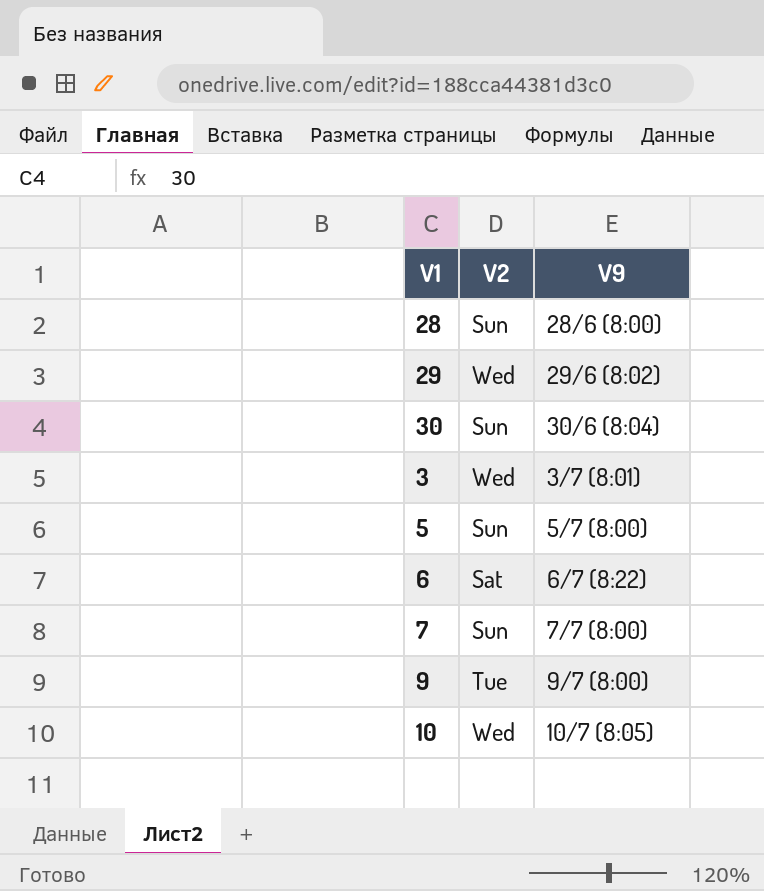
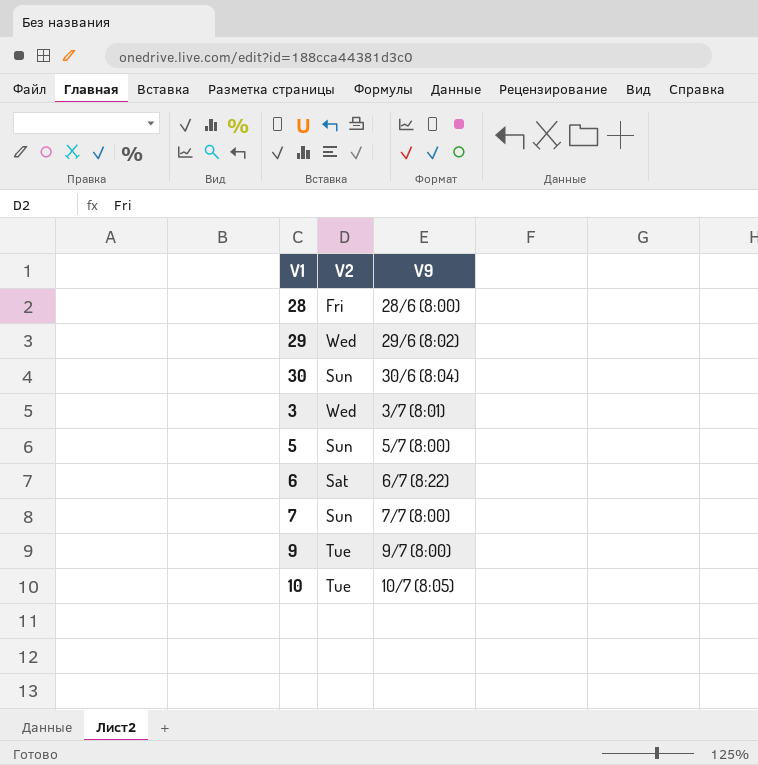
28 | V2: Sun -> Fri
10 | V2: Wed -> Tue

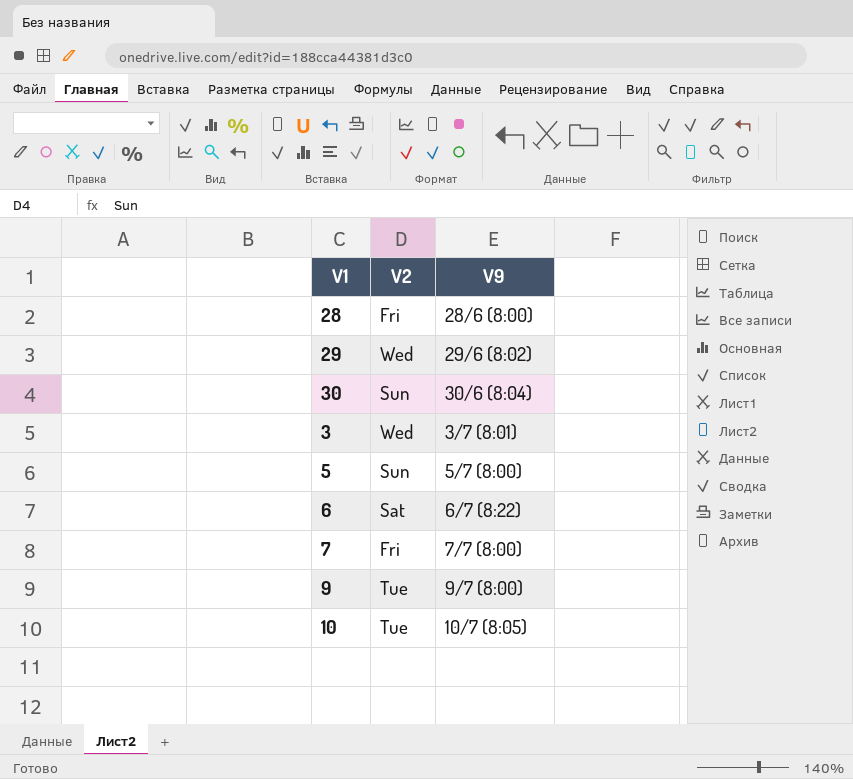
7 | V2: Sun -> Fri

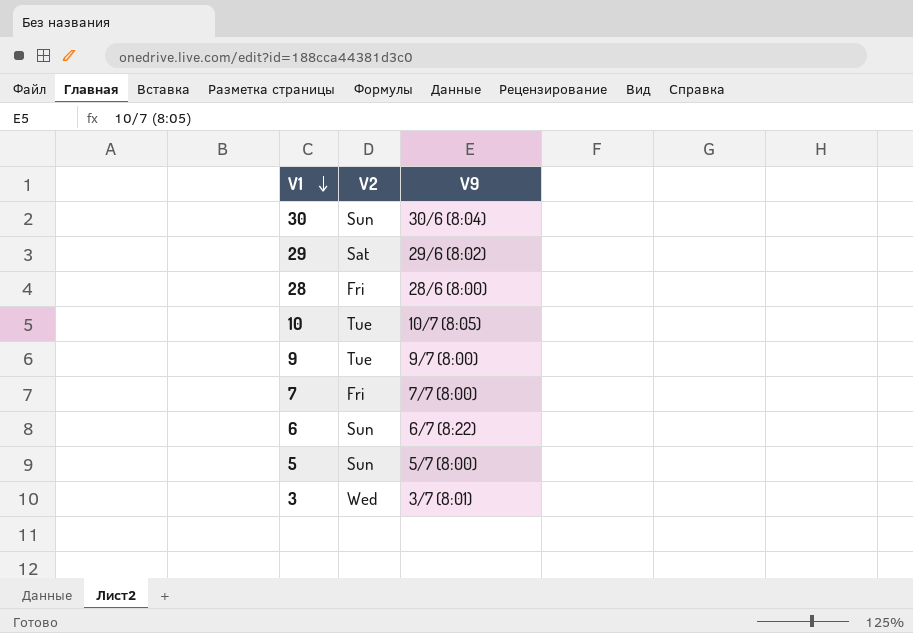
row order: none -> V1 descending
29 | V2: Wed -> Sat
6 | V2: Sat -> Sun

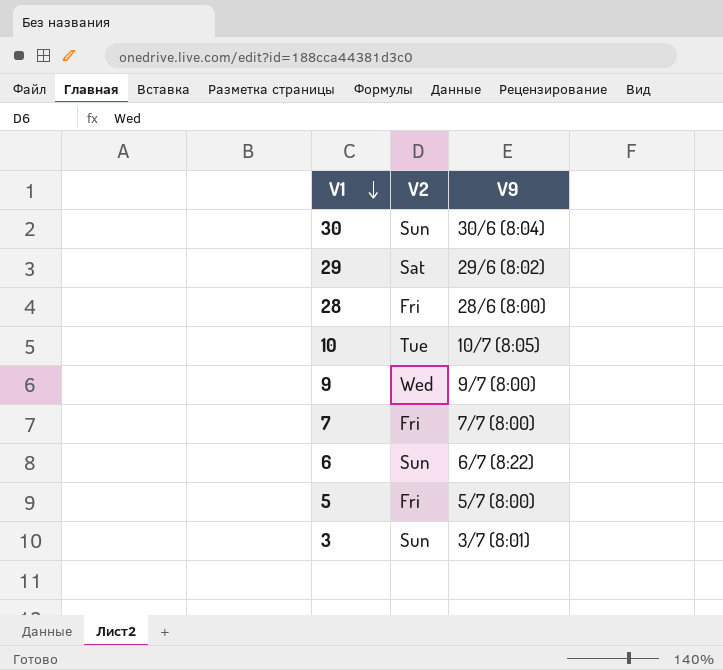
9 | V2: Tue -> Wed
5 | V2: Sun -> Fri
3 | V2: Wed -> Sun

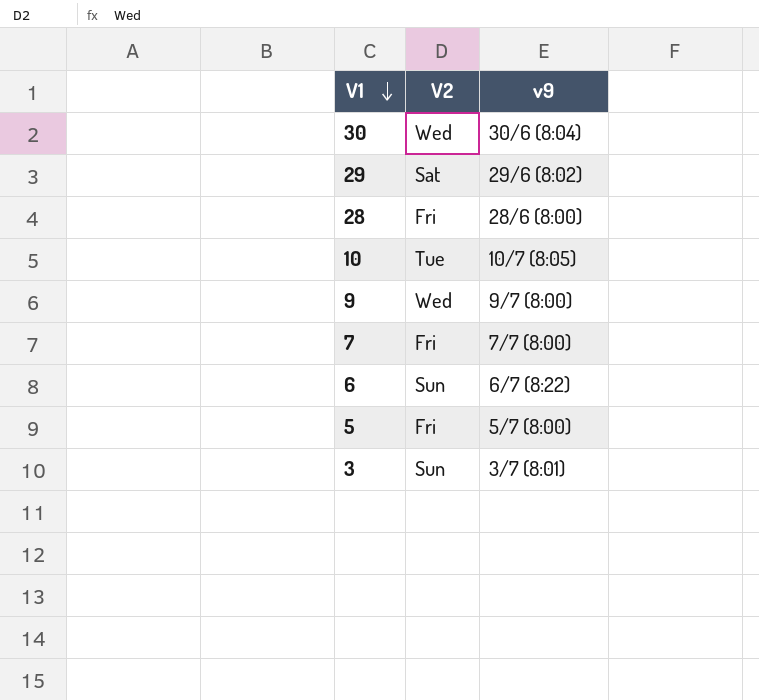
column name: V9 -> v9
30 | V2: Sun -> Wed

